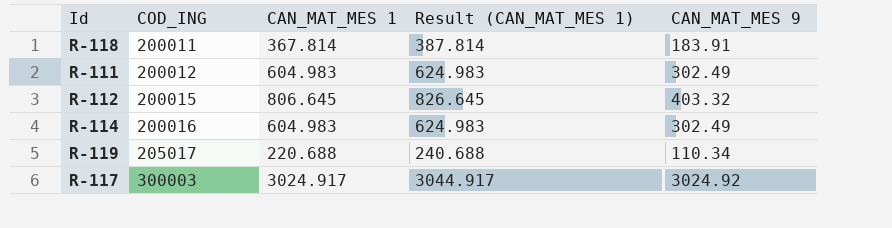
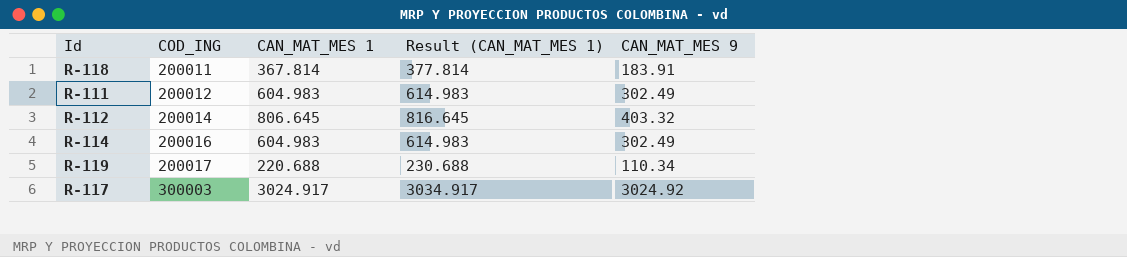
column Result (CAN_MAT_MES 1) | formula: [CAN_MAT_MES 1] + 20 -> [CAN_MAT_MES 1] + 10
R-112 | COD_ING: 200015 -> 200014
R-119 | COD_ING: 205017 -> 200017

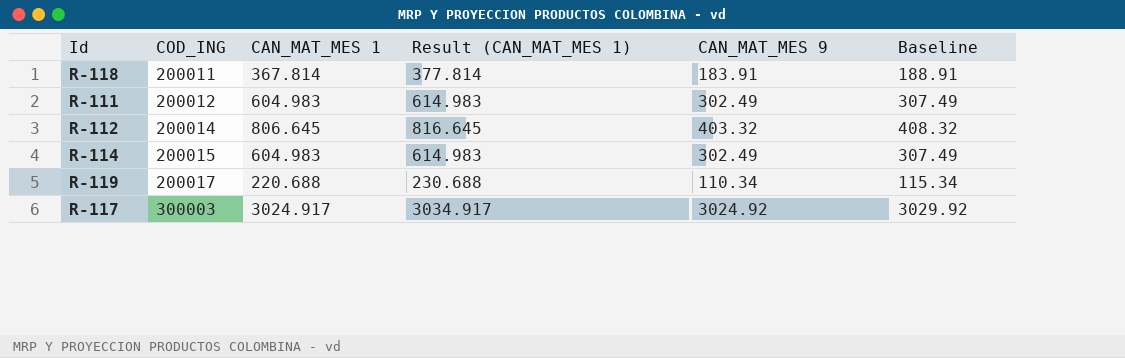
column Baseline | formula: none -> [CAN_MAT_MES 9] + 5
R-114 | COD_ING: 200016 -> 200015

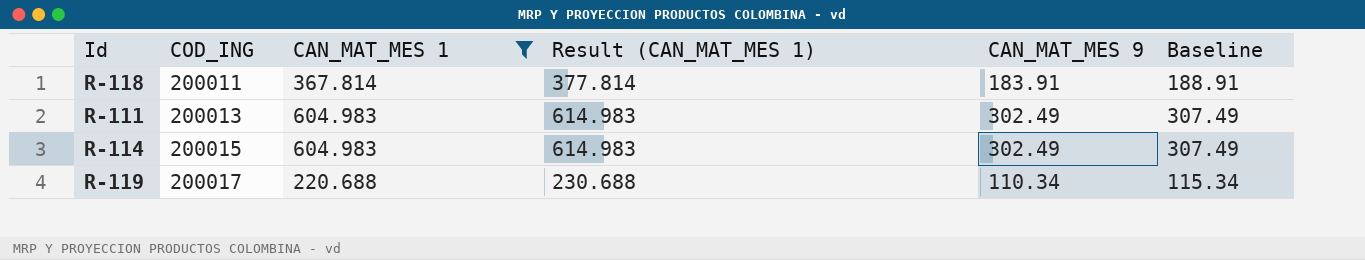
filter: none -> CAN_MAT_MES 1 <= 604.983
R-111 | COD_ING: 200012 -> 200013

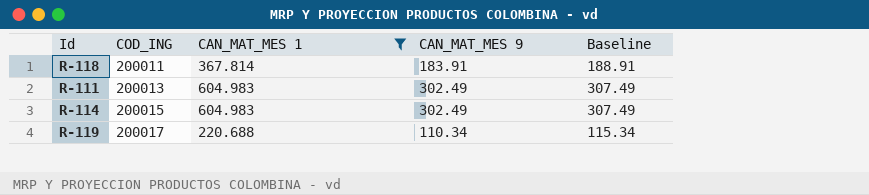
column Result (CAN_MAT_MES 1) | formula: [CAN_MAT_MES 1] + 10 -> none

